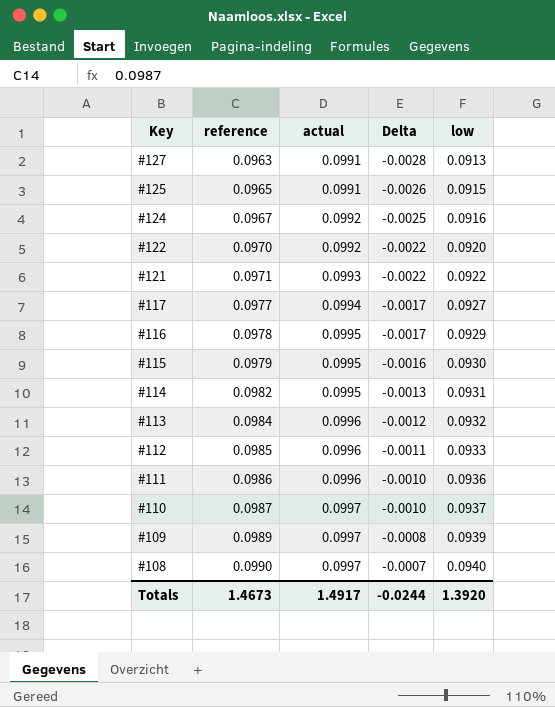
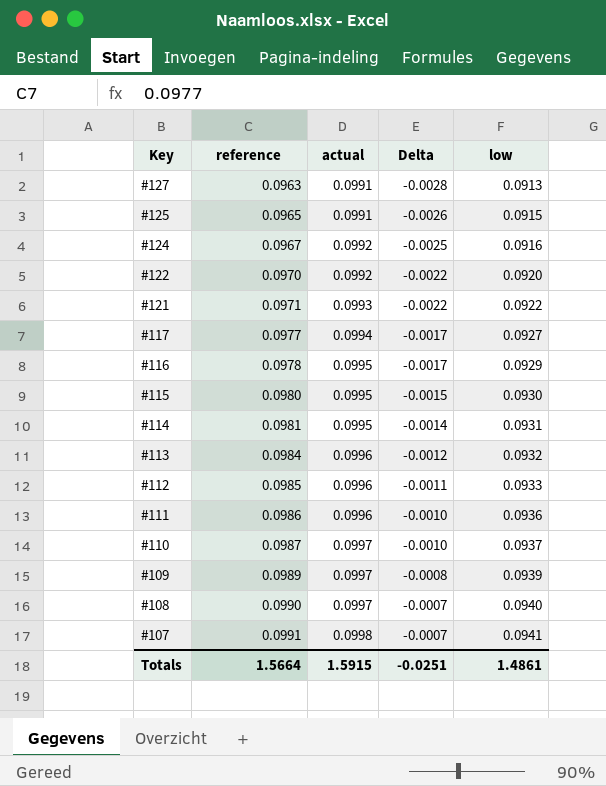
#115 | reference: 0.0979 -> 0.0980
#115 | Delta: -0.0016 -> -0.0015
#114 | reference: 0.0982 -> 0.0981
#114 | Delta: -0.0013 -> -0.0014
row #107: none -> 0.0991 | 0.0998 | -0.0007 | 0.0941
Totals | reference: 1.4673 -> 1.5664
Totals | actual: 1.4917 -> 1.5915
Totals | Delta: -0.0244 -> -0.0251
Totals | low: 1.3920 -> 1.4861

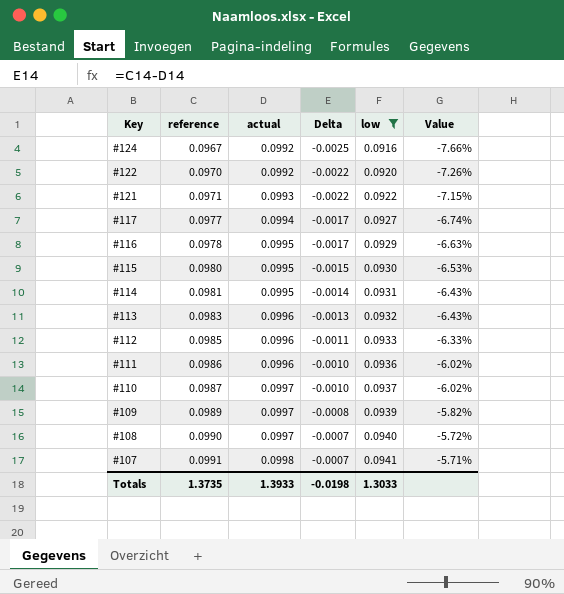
filter: none -> low >= 0.0916
column Value | formula: none -> ([low] - [actual]) / [actual]
#113 | reference: 0.0984 -> 0.0983
#113 | Delta: -0.0012 -> -0.0013
Totals | reference: 1.5664 -> 1.3735
Totals | actual: 1.5915 -> 1.3933
Totals | Delta: -0.0251 -> -0.0198
Totals | low: 1.4861 -> 1.3033

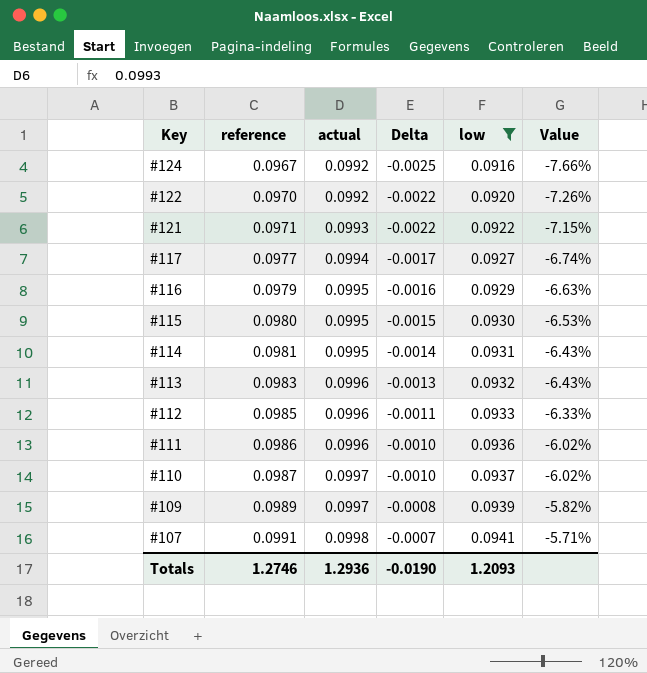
row #108: 0.0990 | 0.0997 | -0.0007 | 0.0940 | -5.72% -> none
#116 | reference: 0.0978 -> 0.0979
#116 | Delta: -0.0017 -> -0.0016
Totals | reference: 1.3735 -> 1.2746
Totals | actual: 1.3933 -> 1.2936
Totals | Delta: -0.0198 -> -0.0190
Totals | low: 1.3033 -> 1.2093

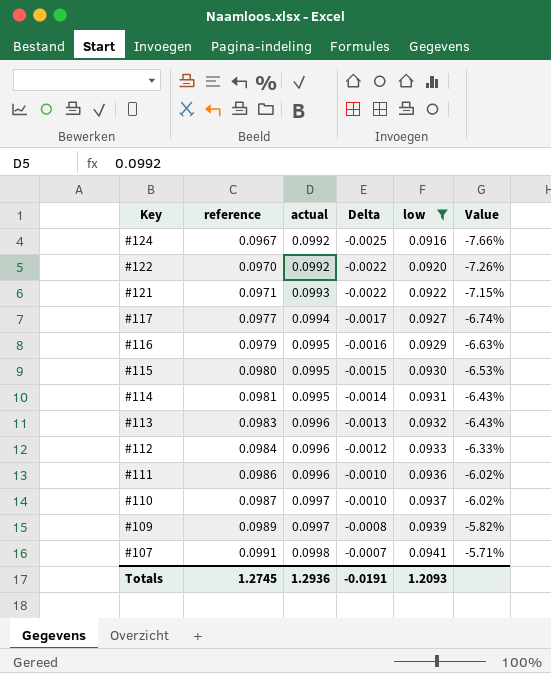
#112 | reference: 0.0985 -> 0.0984
#112 | Delta: -0.0011 -> -0.0012
Totals | reference: 1.2746 -> 1.2745
Totals | Delta: -0.0190 -> -0.0191

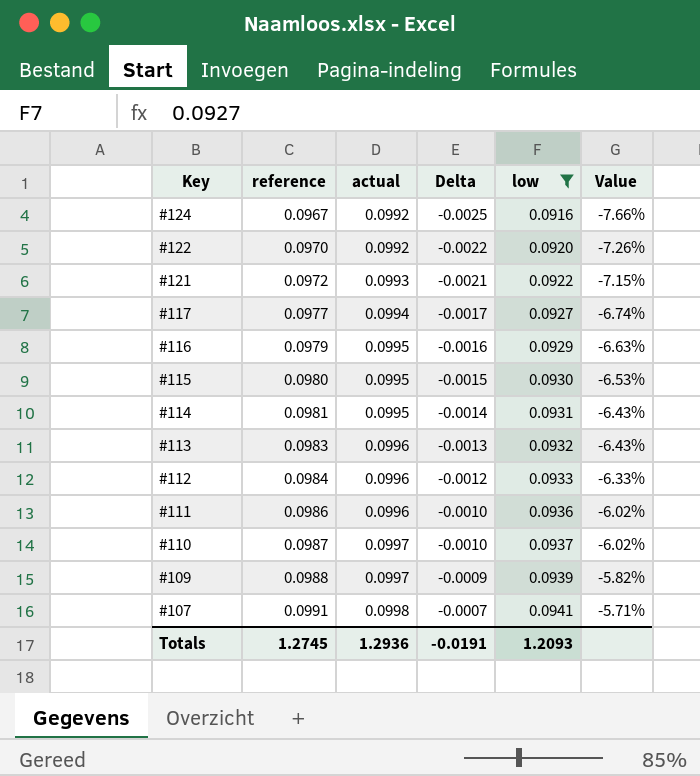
#121 | reference: 0.0971 -> 0.0972
#121 | Delta: -0.0022 -> -0.0021
#109 | reference: 0.0989 -> 0.0988
#109 | Delta: -0.0008 -> -0.0009

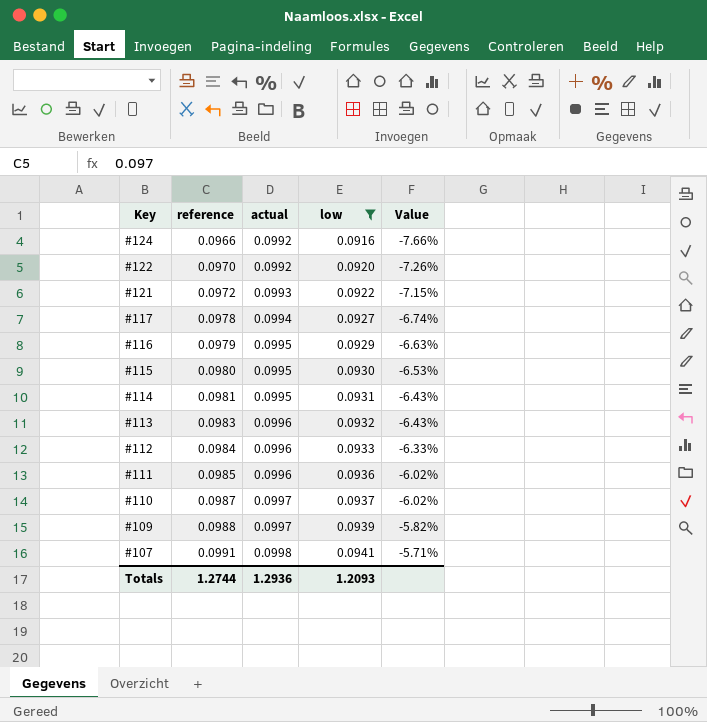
column Delta | formula: [reference] - [actual] -> none
#124 | reference: 0.0967 -> 0.0966
#117 | reference: 0.0977 -> 0.0978
#111 | reference: 0.0986 -> 0.0985
Totals | reference: 1.2745 -> 1.2744

